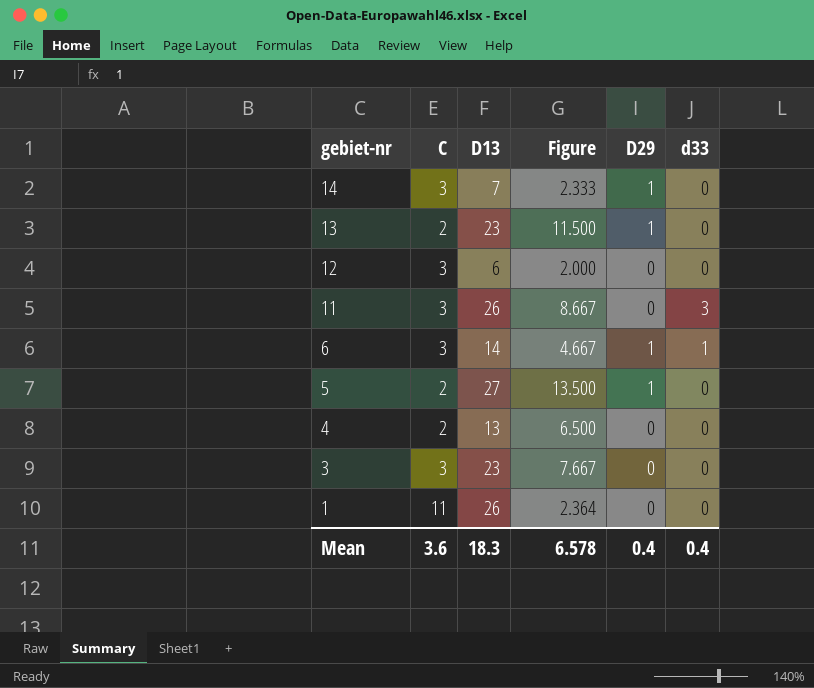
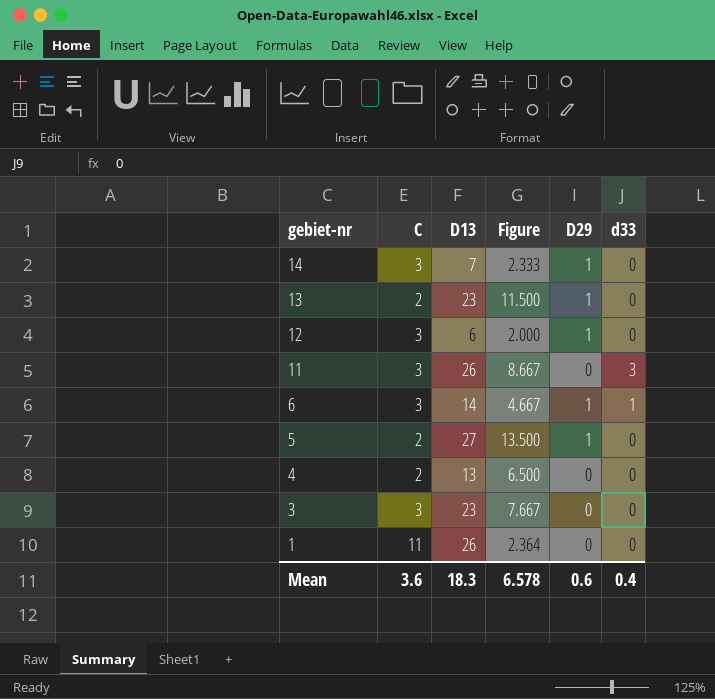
12 | D29: 0 -> 1
Mean | D29: 0.4 -> 0.6

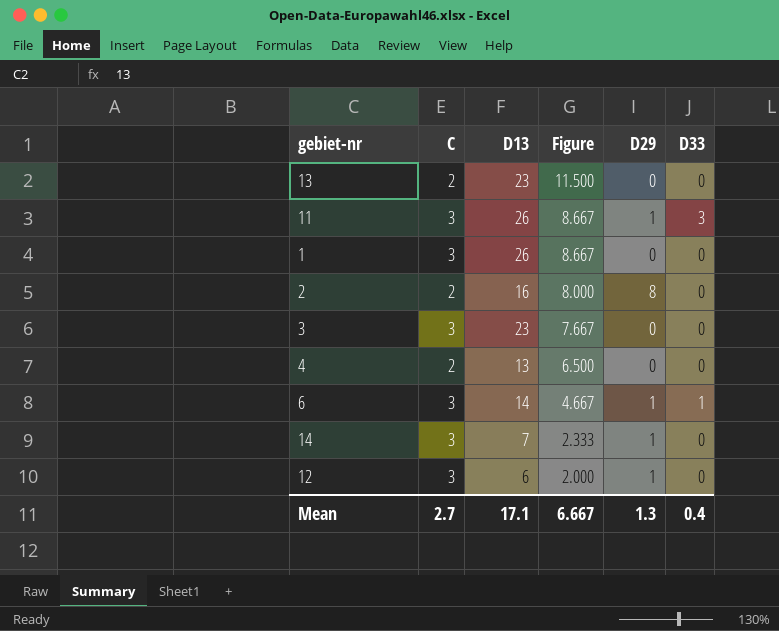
row order: gebiet-nr descending -> Figure descending
column name: d33 -> D33
row 5: 2 | 27 | 13.500 | 1 | 0 -> none
13 | D29: 1 -> 0
11 | D29: 0 -> 1
1 | C: 11 -> 3
1 | Figure: 2.364 -> 8.667
row 2: none -> 2 | 16 | 8.000 | 8 | 0
Mean | C: 3.6 -> 2.7
Mean | D13: 18.3 -> 17.1
Mean | Figure: 6.578 -> 6.667
Mean | D29: 0.6 -> 1.3

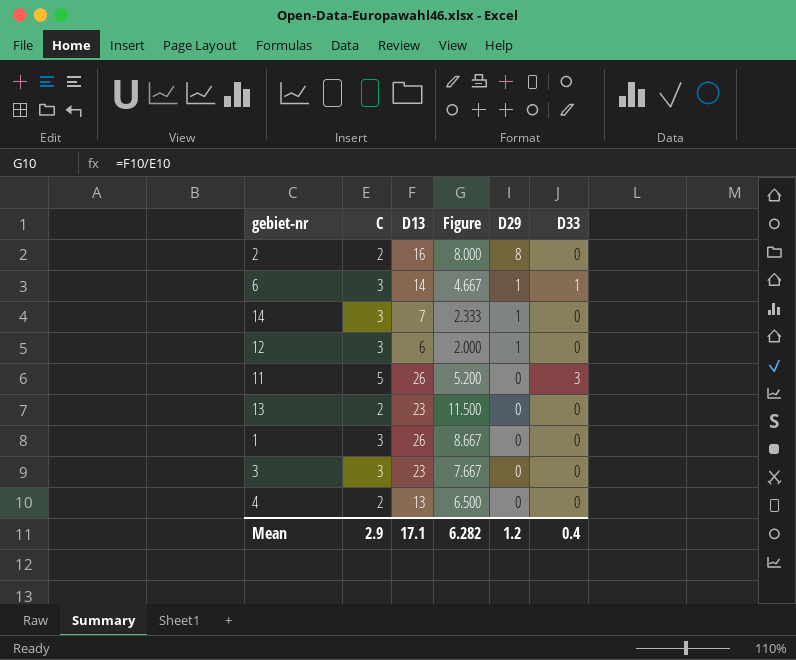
row order: Figure descending -> D29 descending
11 | C: 3 -> 5
11 | Figure: 8.667 -> 5.200
11 | D29: 1 -> 0
Mean | C: 2.7 -> 2.9
Mean | Figure: 6.667 -> 6.282
Mean | D29: 1.3 -> 1.2

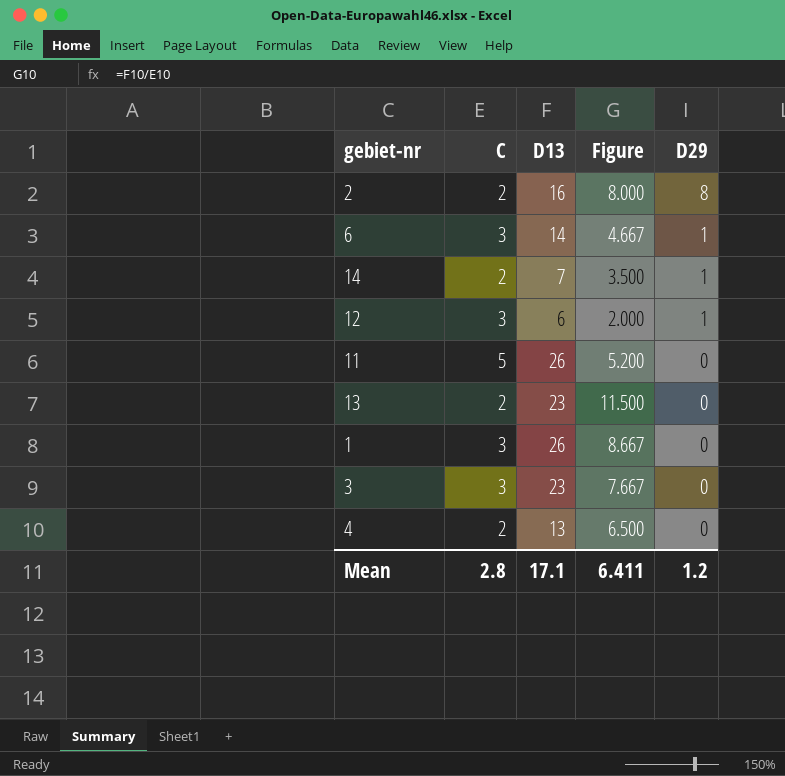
column D33 | position: 6 -> none
14 | C: 3 -> 2
14 | Figure: 2.333 -> 3.500
Mean | C: 2.9 -> 2.8
Mean | Figure: 6.282 -> 6.411

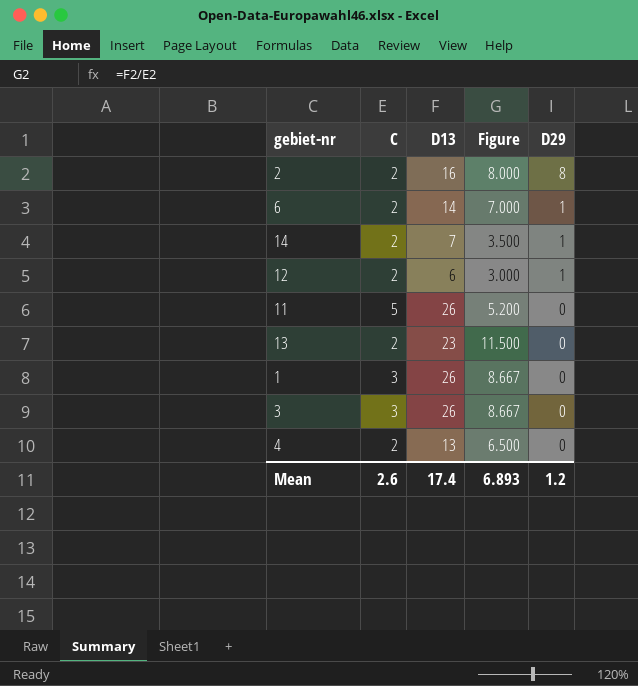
6 | C: 3 -> 2
6 | Figure: 4.667 -> 7.000
12 | C: 3 -> 2
12 | Figure: 2.000 -> 3.000
3 | D13: 23 -> 26
3 | Figure: 7.667 -> 8.667
Mean | C: 2.8 -> 2.6
Mean | D13: 17.1 -> 17.4
Mean | Figure: 6.411 -> 6.893

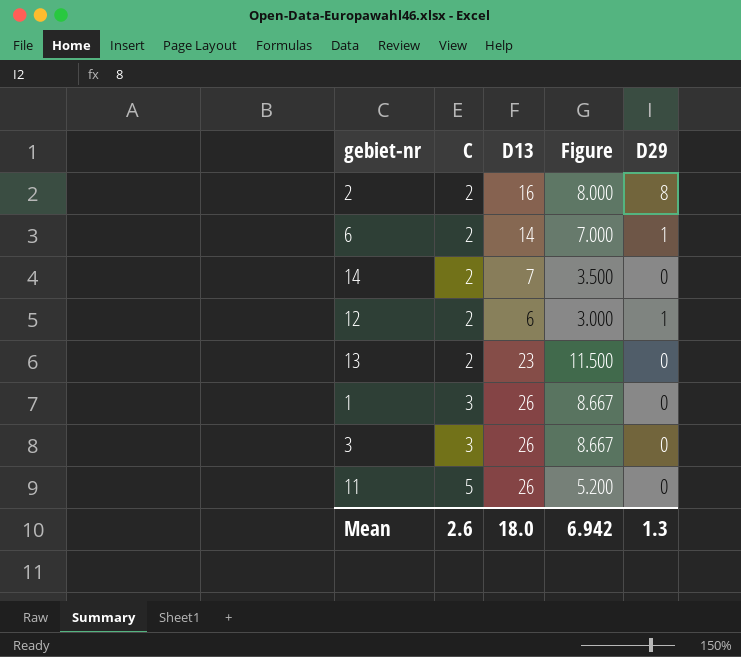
row order: D29 descending -> C ascending
row 4: 2 | 13 | 6.500 | 0 -> none
14 | D29: 1 -> 0
Mean | D13: 17.4 -> 18.0
Mean | Figure: 6.893 -> 6.942
Mean | D29: 1.2 -> 1.3

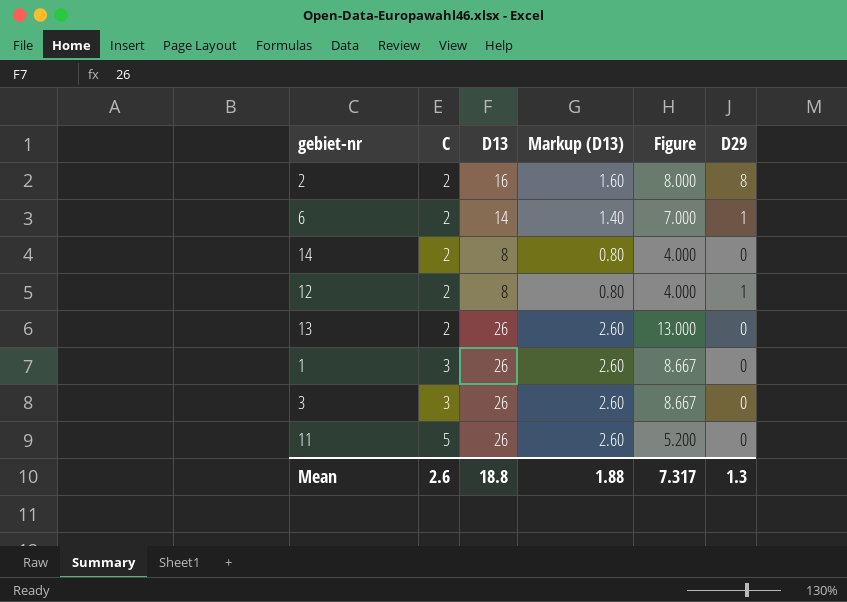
column Markup (D13) | formula: none -> [D13] * 0.1
14 | D13: 7 -> 8
14 | Figure: 3.500 -> 4.000
12 | D13: 6 -> 8
12 | Figure: 3.000 -> 4.000
13 | D13: 23 -> 26
13 | Figure: 11.500 -> 13.000
Mean | D13: 18.0 -> 18.8
Mean | Figure: 6.942 -> 7.317

